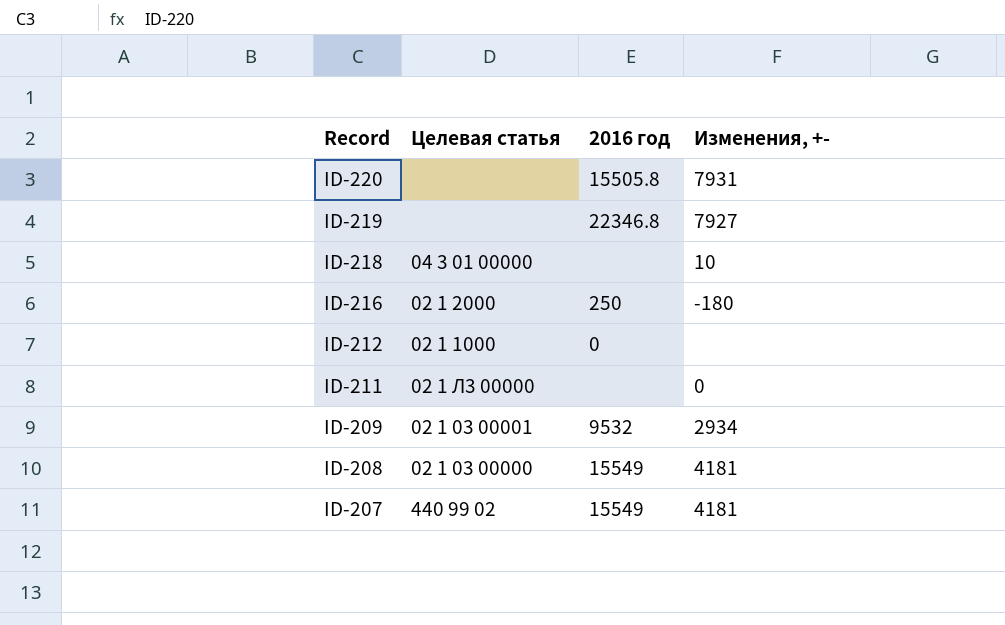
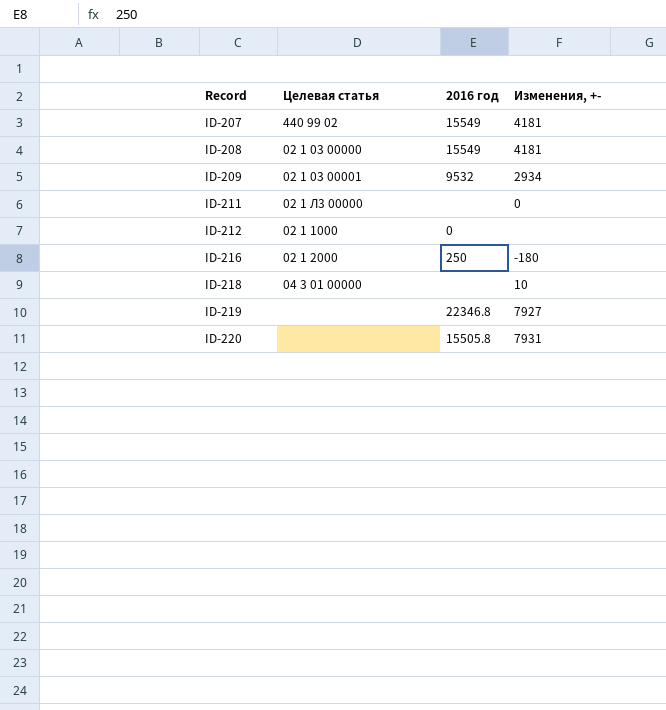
row order: Record descending -> Record ascending

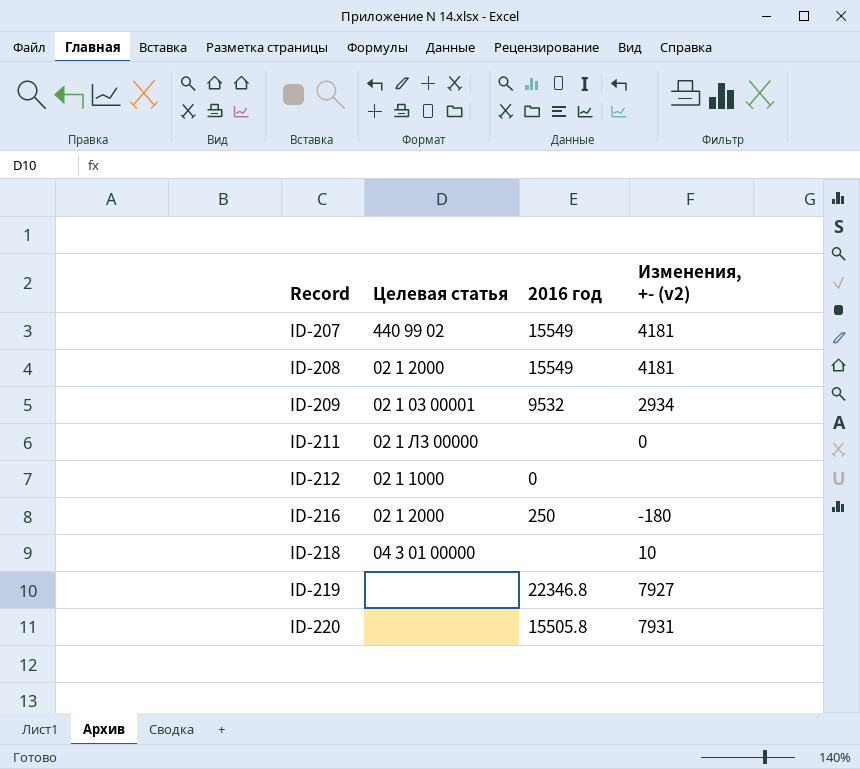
column name: Изменения, +- -> Изменения, +- (v2)
ID-208 | Целевая статья: 02 1 03 00000 -> 02 1 2000

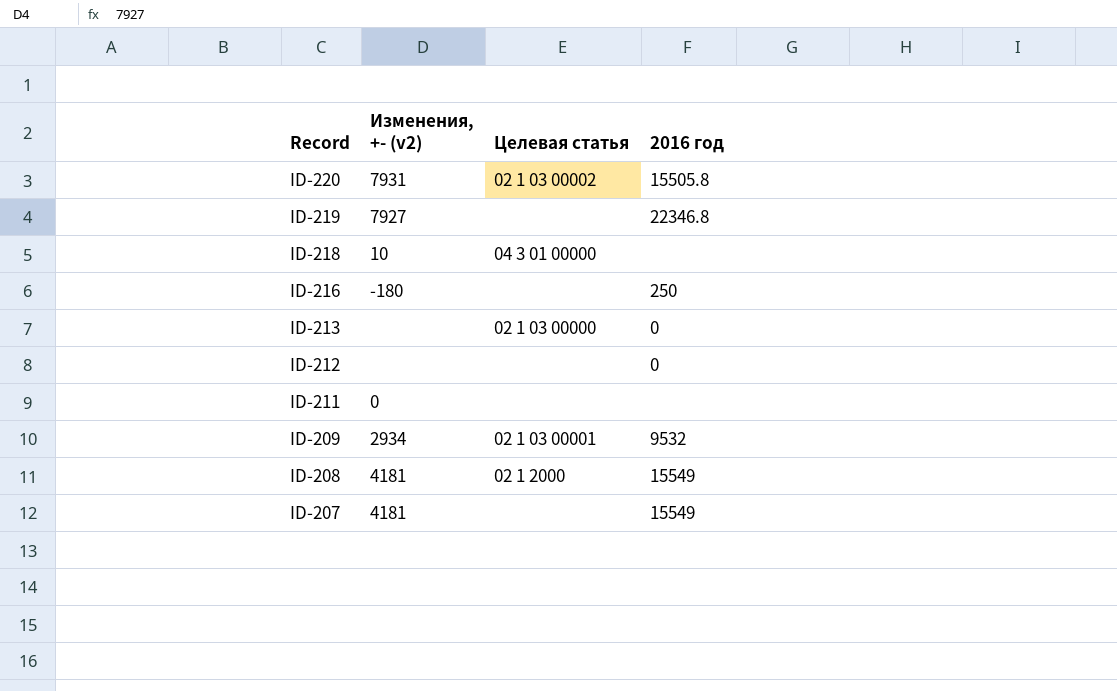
row order: Record ascending -> Record descending
column Изменения, +- (v2) | position: 4 -> 2
ID-220 | Целевая статья: none -> 02 1 03 00002
ID-216 | Целевая статья: 02 1 2000 -> none
row ID-213: none -> none | 02 1 03 00000 | 0
ID-212 | Целевая статья: 02 1 1000 -> none
ID-211 | Целевая статья: 02 1 Л3 00000 -> none
ID-207 | Целевая статья: 440 99 02 -> none

